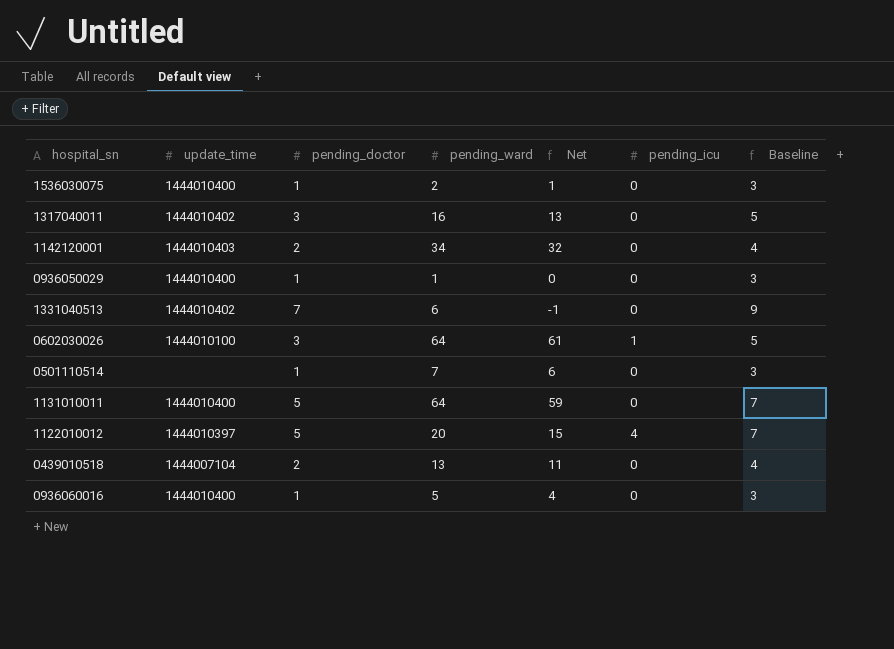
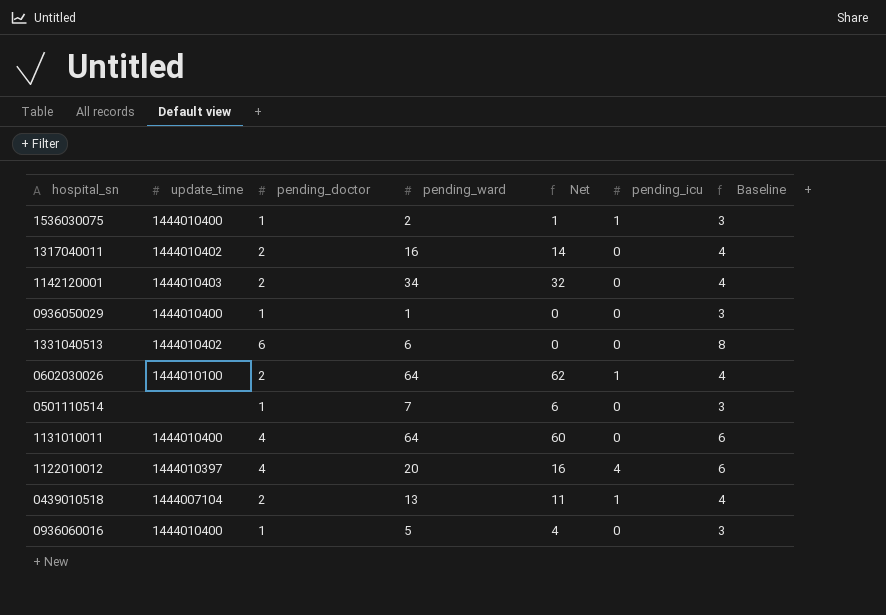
1536030075 | pending_icu: 0 -> 1
1317040011 | pending_doctor: 3 -> 2
1317040011 | Net: 13 -> 14
1317040011 | Baseline: 5 -> 4
1331040513 | pending_doctor: 7 -> 6
1331040513 | Net: -1 -> 0
1331040513 | Baseline: 9 -> 8
0602030026 | pending_doctor: 3 -> 2
0602030026 | Net: 61 -> 62
0602030026 | Baseline: 5 -> 4
1131010011 | pending_doctor: 5 -> 4
1131010011 | Net: 59 -> 60
1131010011 | Baseline: 7 -> 6
1122010012 | pending_doctor: 5 -> 4
1122010012 | Net: 15 -> 16
1122010012 | Baseline: 7 -> 6
0439010518 | pending_icu: 0 -> 1

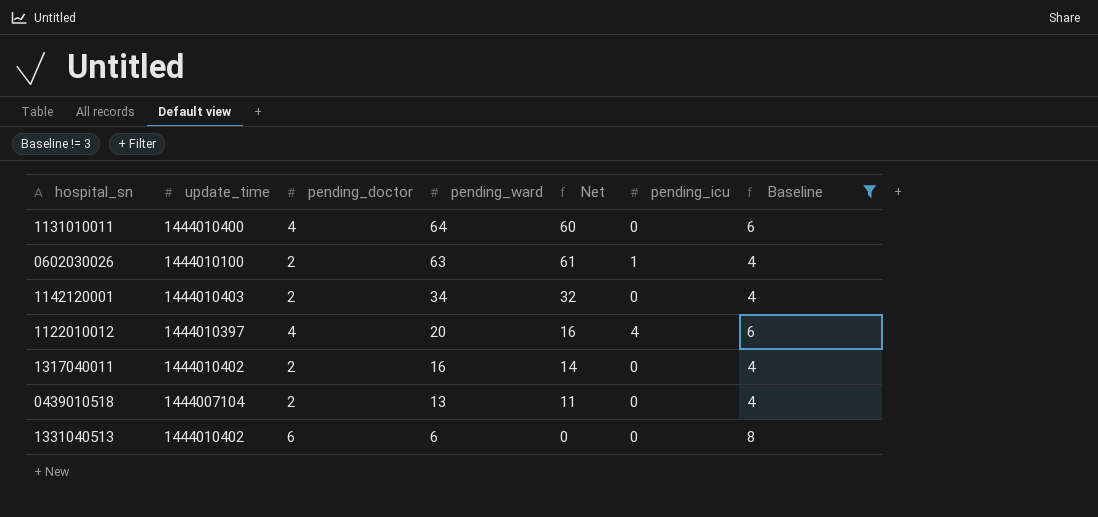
filter: none -> Baseline != 3
row order: none -> pending_ward descending
0602030026 | pending_ward: 64 -> 63
0602030026 | Net: 62 -> 61
0439010518 | pending_icu: 1 -> 0

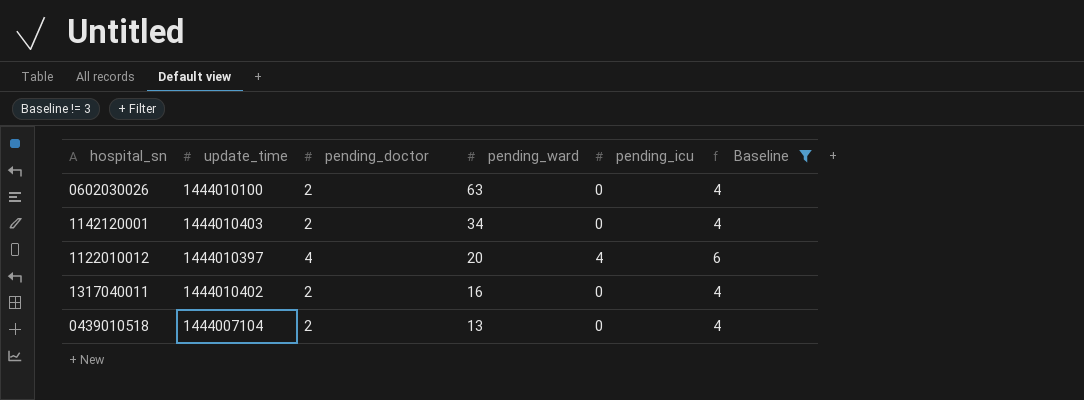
column Net | formula: [pending_ward] - [pending_doctor] -> none
row 1131010011: 1444010400 | 4 | 64 | 60 | 0 | 6 -> none
row 1331040513: 1444010402 | 6 | 6 | 0 | 0 | 8 -> none
0602030026 | pending_icu: 1 -> 0

